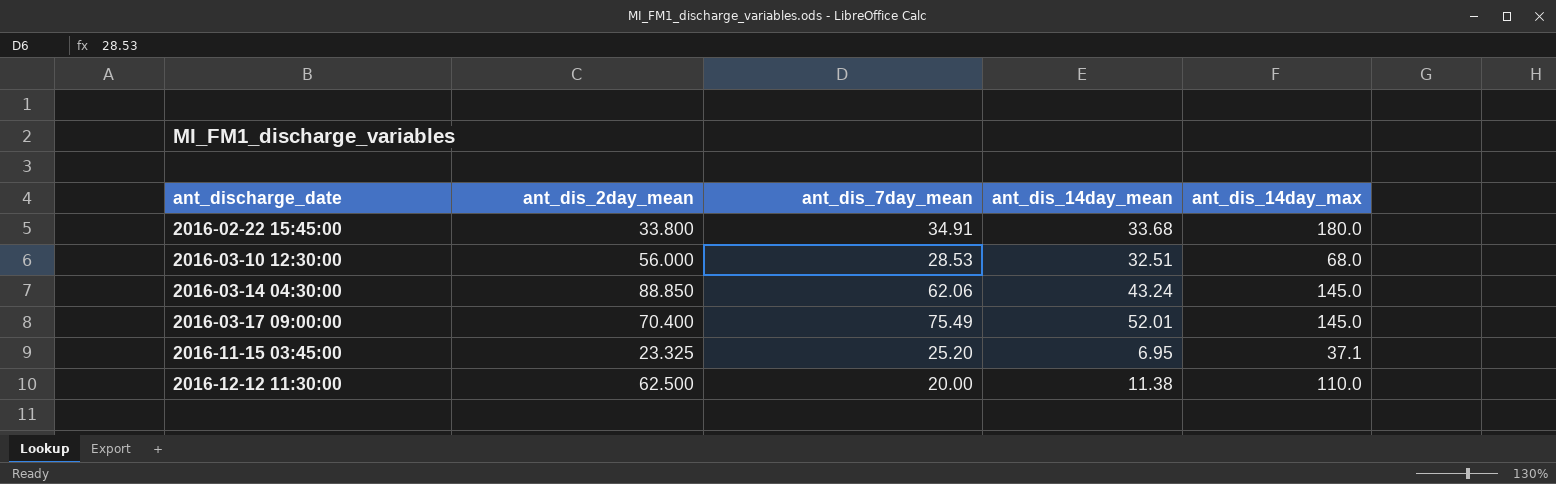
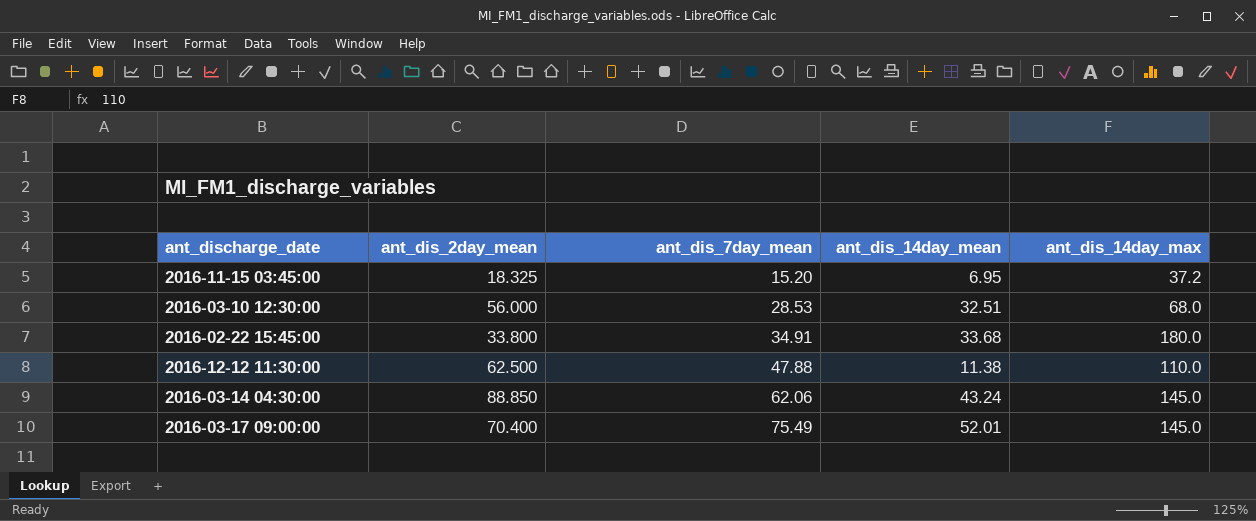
row order: ant_discharge_date ascending -> ant_dis_7day_mean ascending
2016-11-15 03:45:00 | ant_dis_2day_mean: 23.325 -> 18.325
2016-11-15 03:45:00 | ant_dis_7day_mean: 25.20 -> 15.20
2016-11-15 03:45:00 | ant_dis_14day_max: 37.1 -> 37.2
2016-12-12 11:30:00 | ant_dis_7day_mean: 20.00 -> 47.88

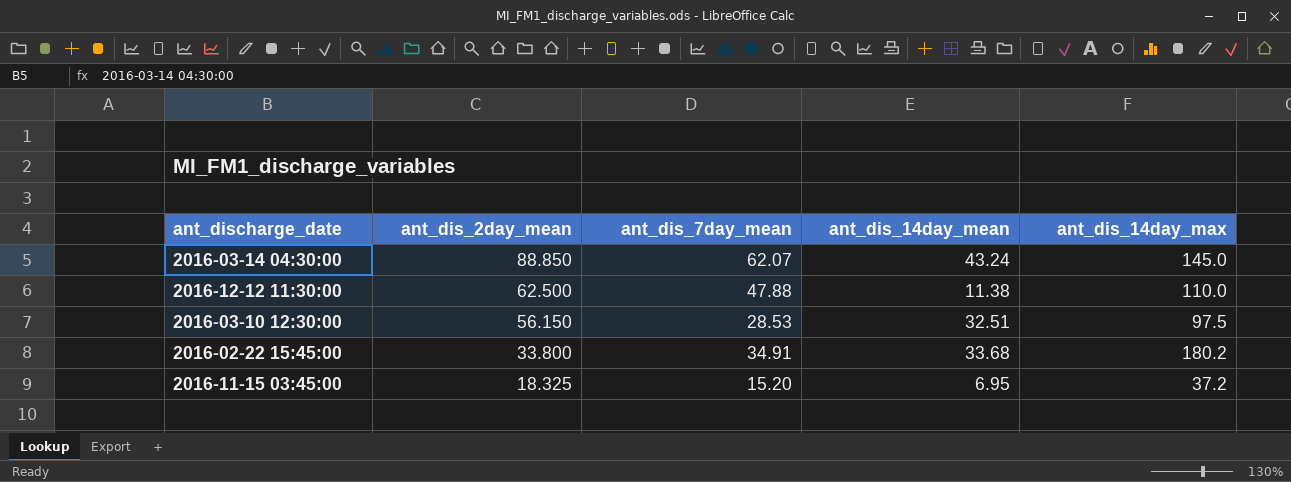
row order: ant_dis_7day_mean ascending -> ant_dis_2day_mean descending
row 2016-03-17 09:00:00: 70.400 | 75.49 | 52.01 | 145.0 -> none
2016-03-14 04:30:00 | ant_dis_7day_mean: 62.06 -> 62.07
2016-03-10 12:30:00 | ant_dis_2day_mean: 56.000 -> 56.150
2016-03-10 12:30:00 | ant_dis_14day_max: 68.0 -> 97.5
2016-02-22 15:45:00 | ant_dis_14day_max: 180.0 -> 180.2

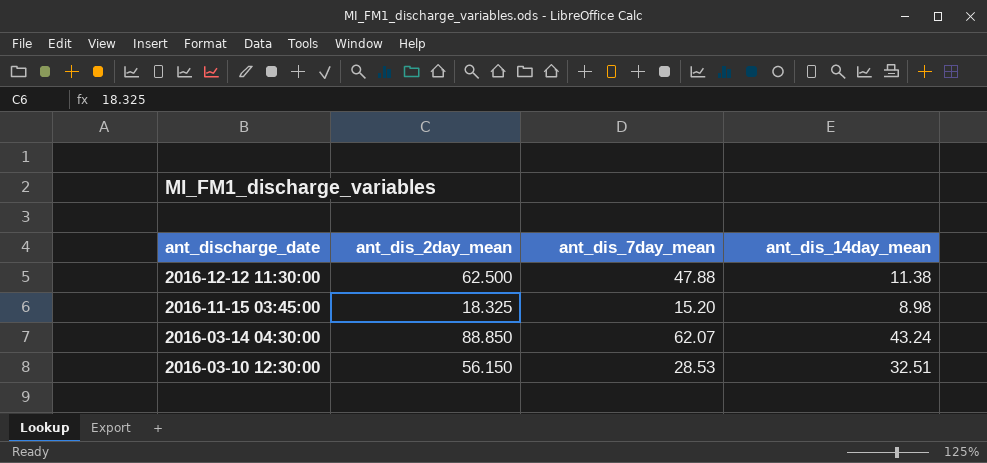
row order: ant_dis_2day_mean descending -> ant_discharge_date descending
column ant_dis_14day_max | position: 5 -> none
row 2016-02-22 15:45:00: 33.800 | 34.91 | 33.68 | 180.2 -> none
2016-11-15 03:45:00 | ant_dis_14day_mean: 6.95 -> 8.98

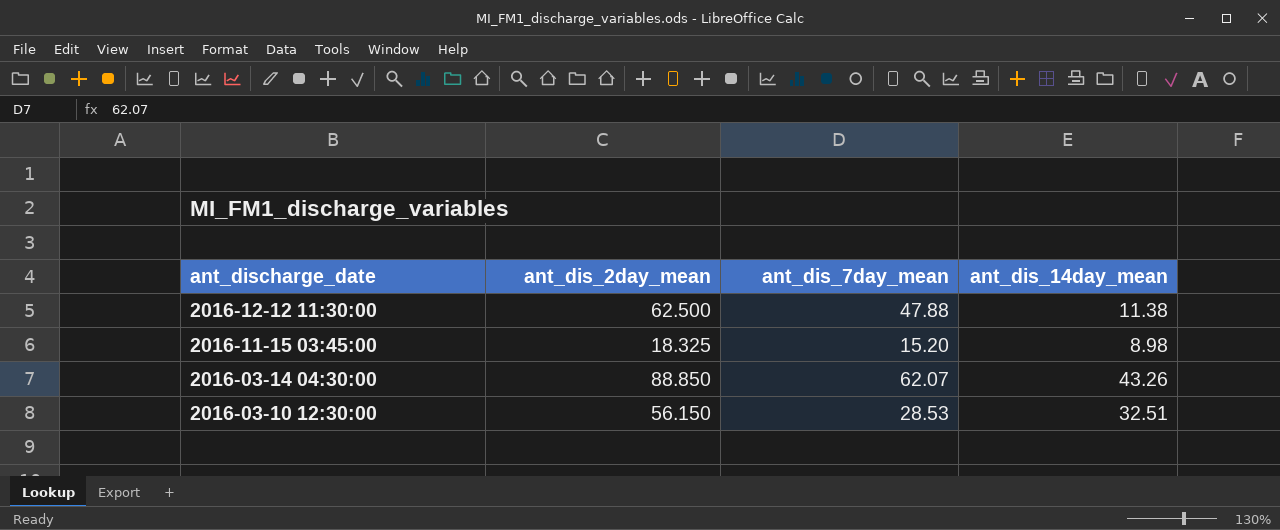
2016-03-14 04:30:00 | ant_dis_14day_mean: 43.24 -> 43.26

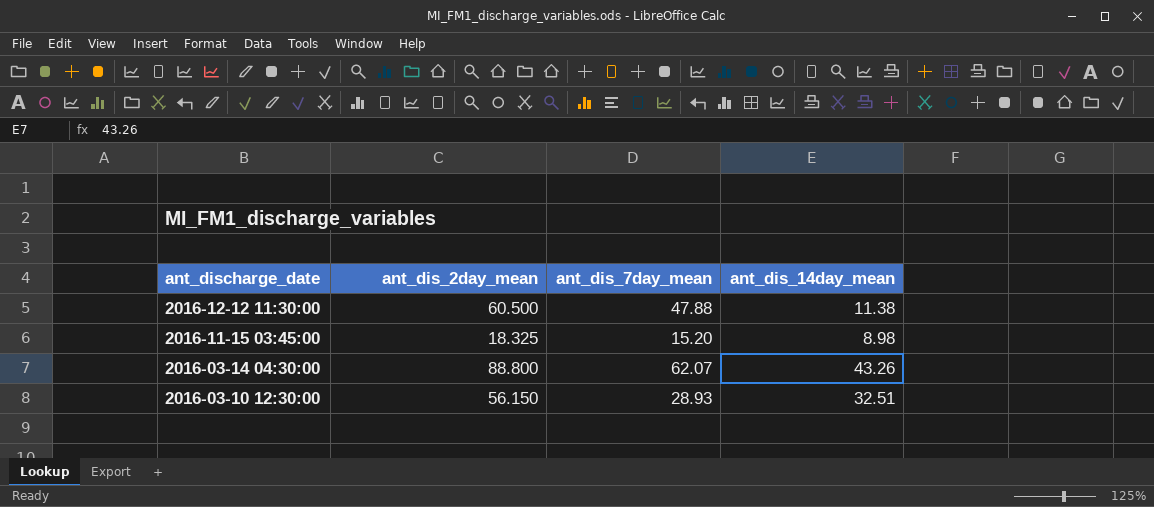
2016-12-12 11:30:00 | ant_dis_2day_mean: 62.500 -> 60.500
2016-03-14 04:30:00 | ant_dis_2day_mean: 88.850 -> 88.800
2016-03-10 12:30:00 | ant_dis_7day_mean: 28.53 -> 28.93

